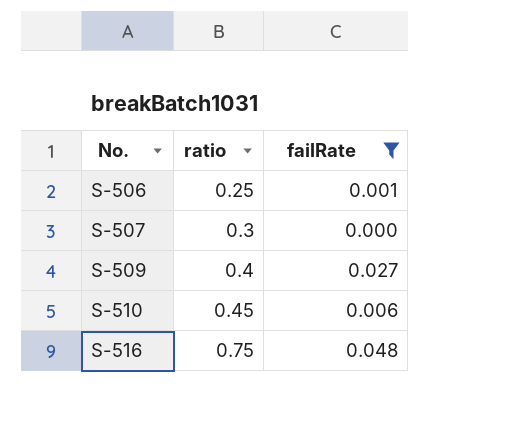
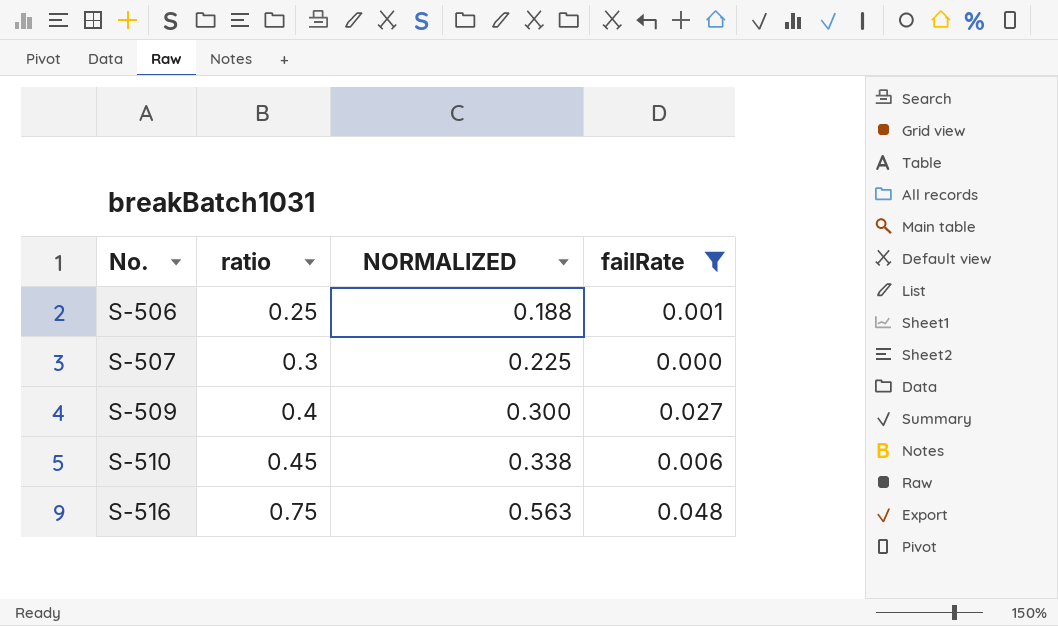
column NORMALIZED | formula: none -> [ratio] * 0.75

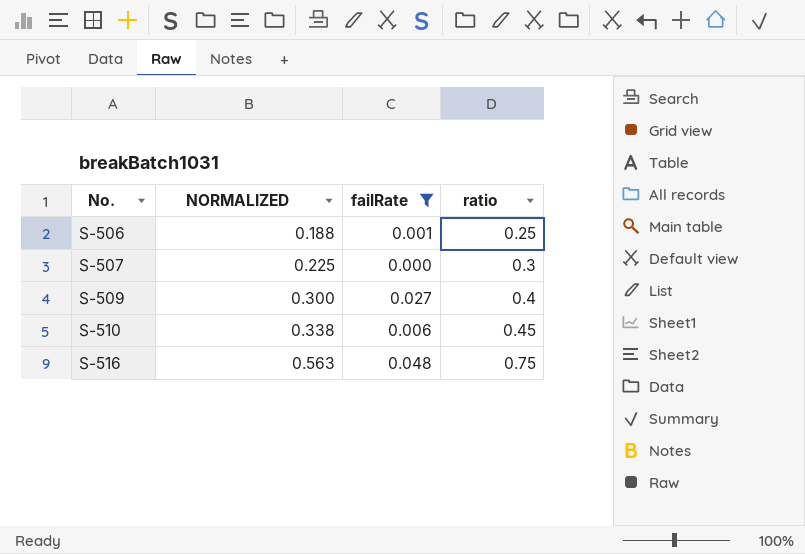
column ratio | position: 2 -> 4

